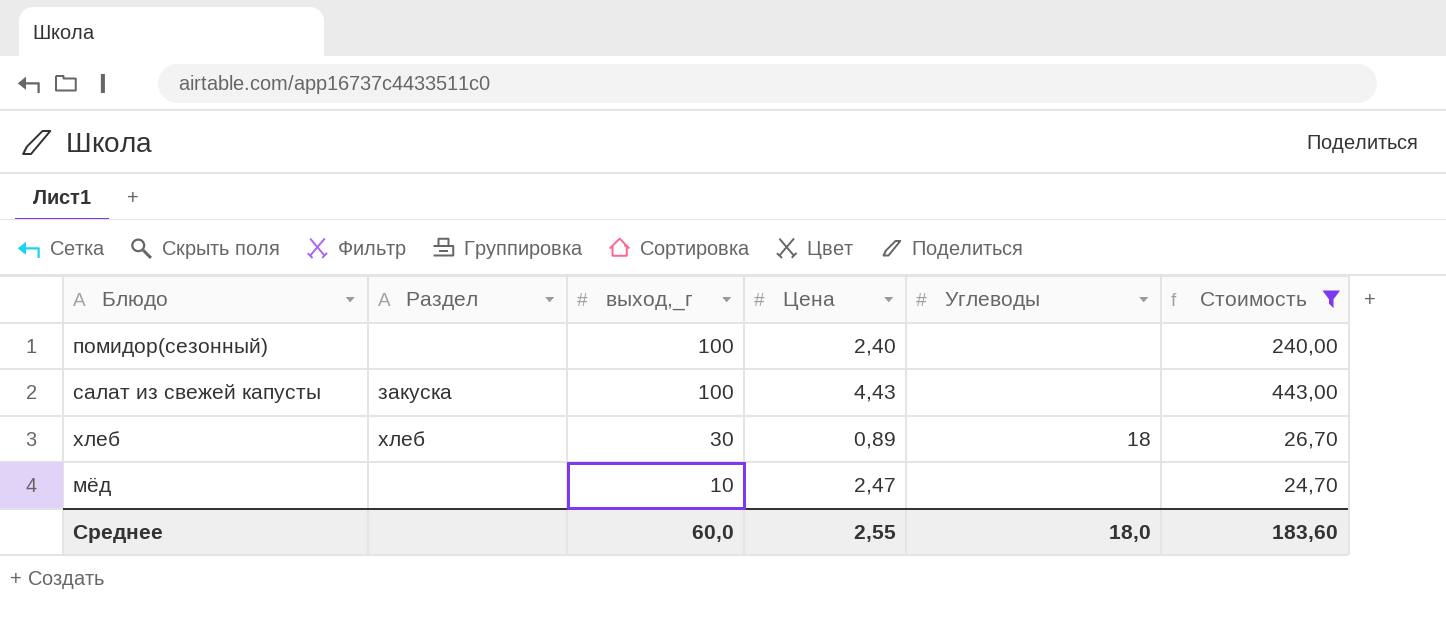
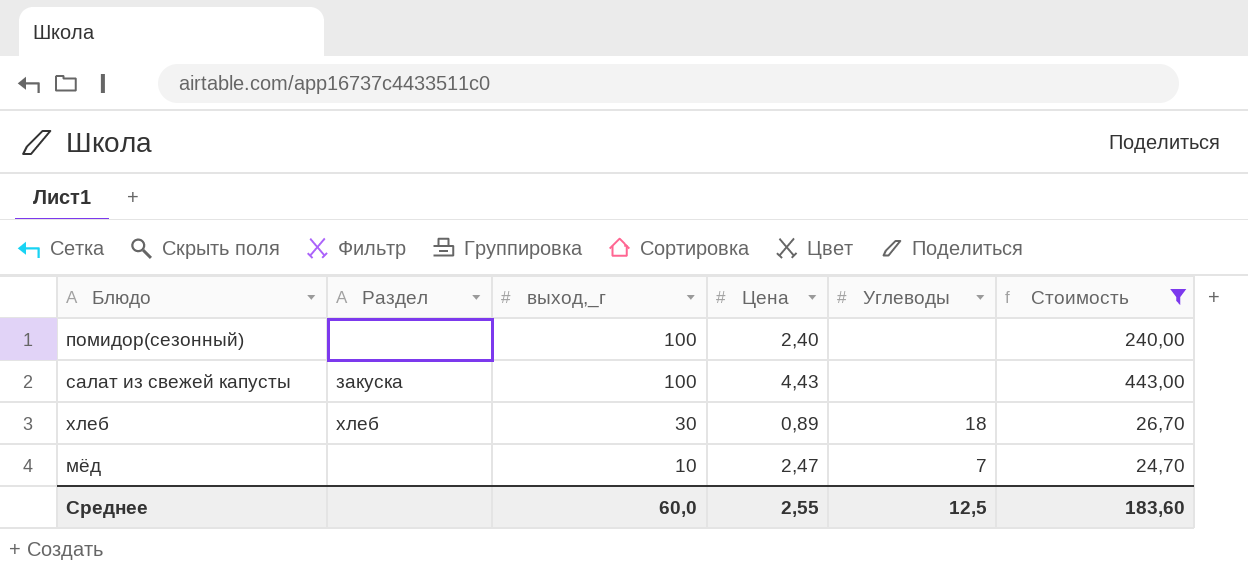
мёд | Углеводы: none -> 7
Среднее | Углеводы: 18,0 -> 12,5

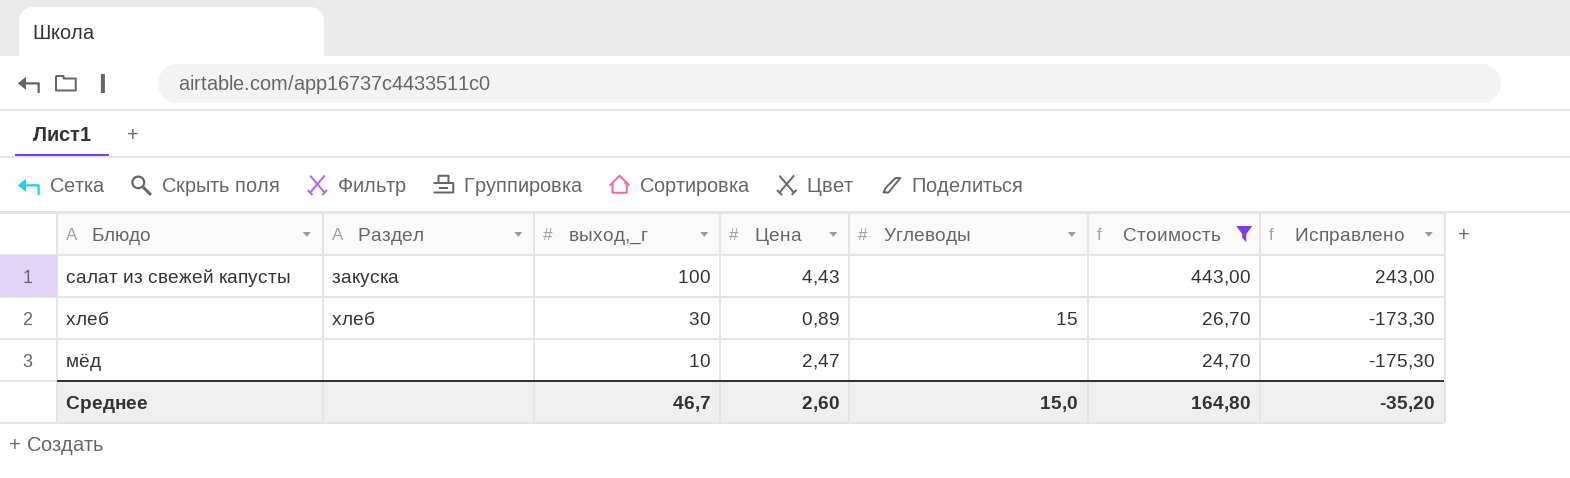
column Исправлено | formula: none -> [Стоимость] - 200
row помидор(сезонный): none | 100 | 2,40 | none | 240,00 -> none
хлеб | Углеводы: 18 -> 15
мёд | Углеводы: 7 -> none
Среднее | выход,_г: 60,0 -> 46,7
Среднее | Цена: 2,55 -> 2,60
Среднее | Углеводы: 12,5 -> 15,0
Среднее | Стоимость: 183,60 -> 164,80

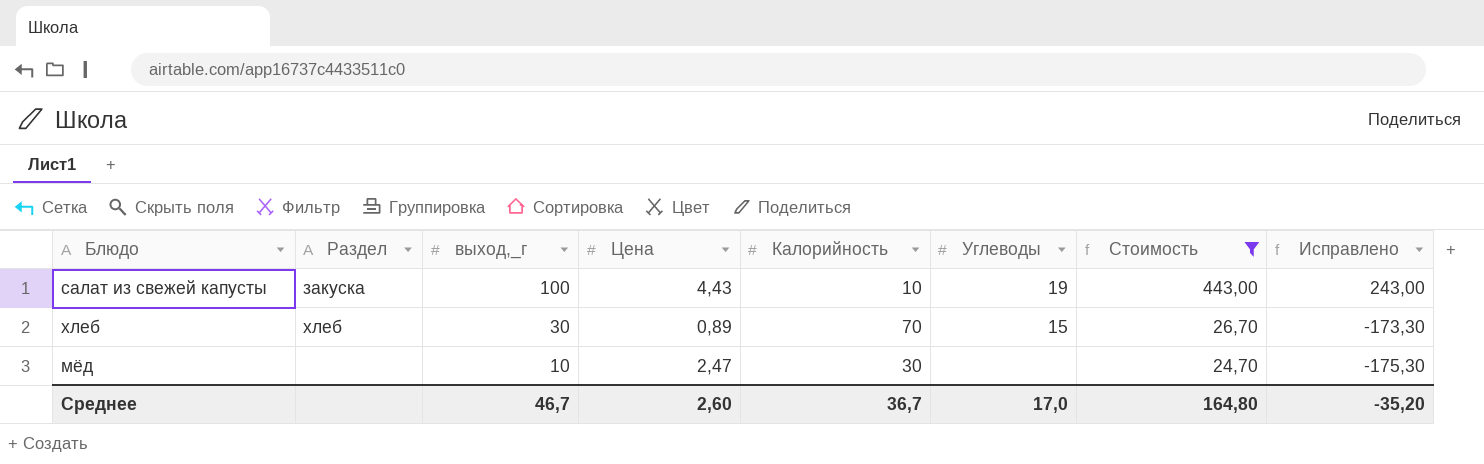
column Калорийность | position: none -> 5
салат из свежей капусты | Углеводы: none -> 19
Среднее | Углеводы: 15,0 -> 17,0

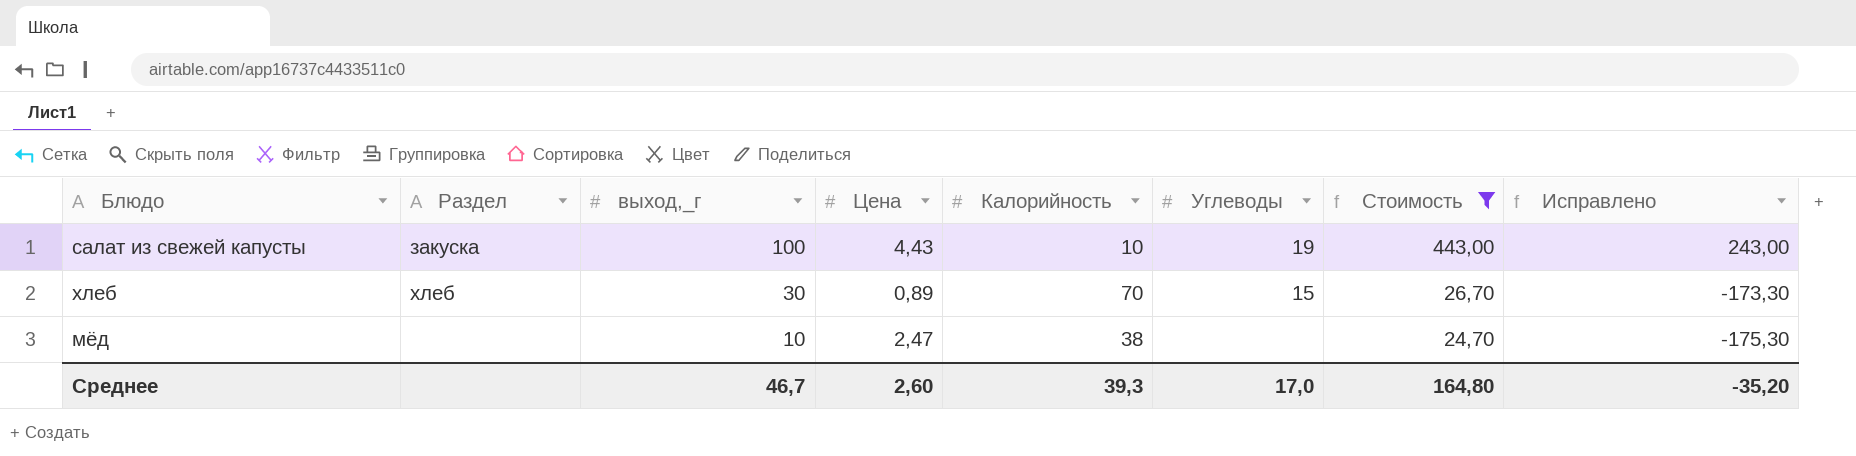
мёд | Калорийность: 30 -> 38
Среднее | Калорийность: 36,7 -> 39,3

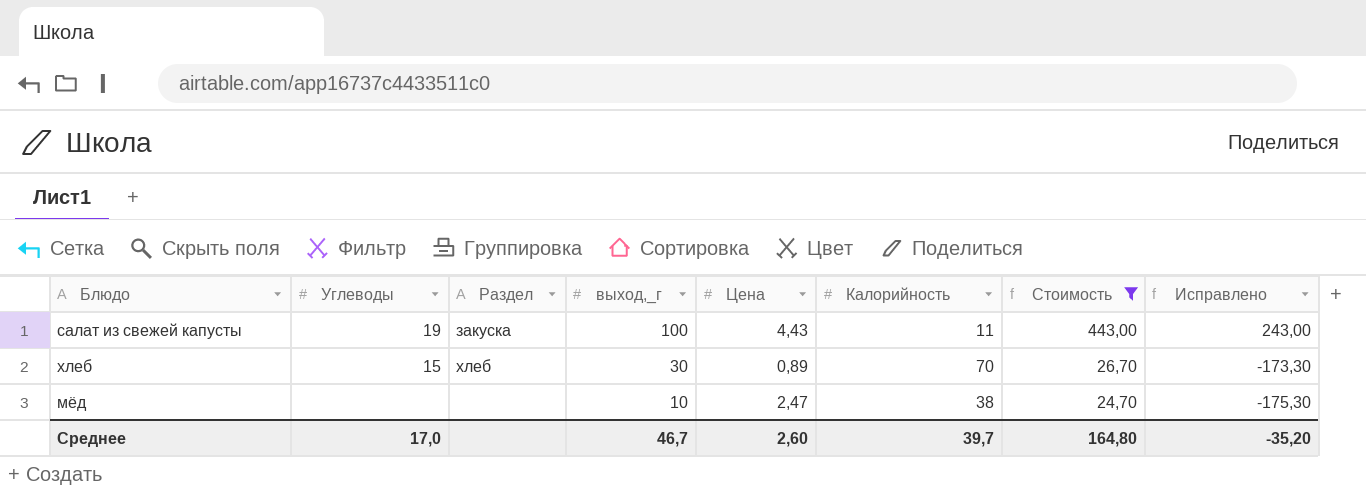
column Углеводы | position: 6 -> 2
салат из свежей капусты | Калорийность: 10 -> 11
Среднее | Калорийность: 39,3 -> 39,7

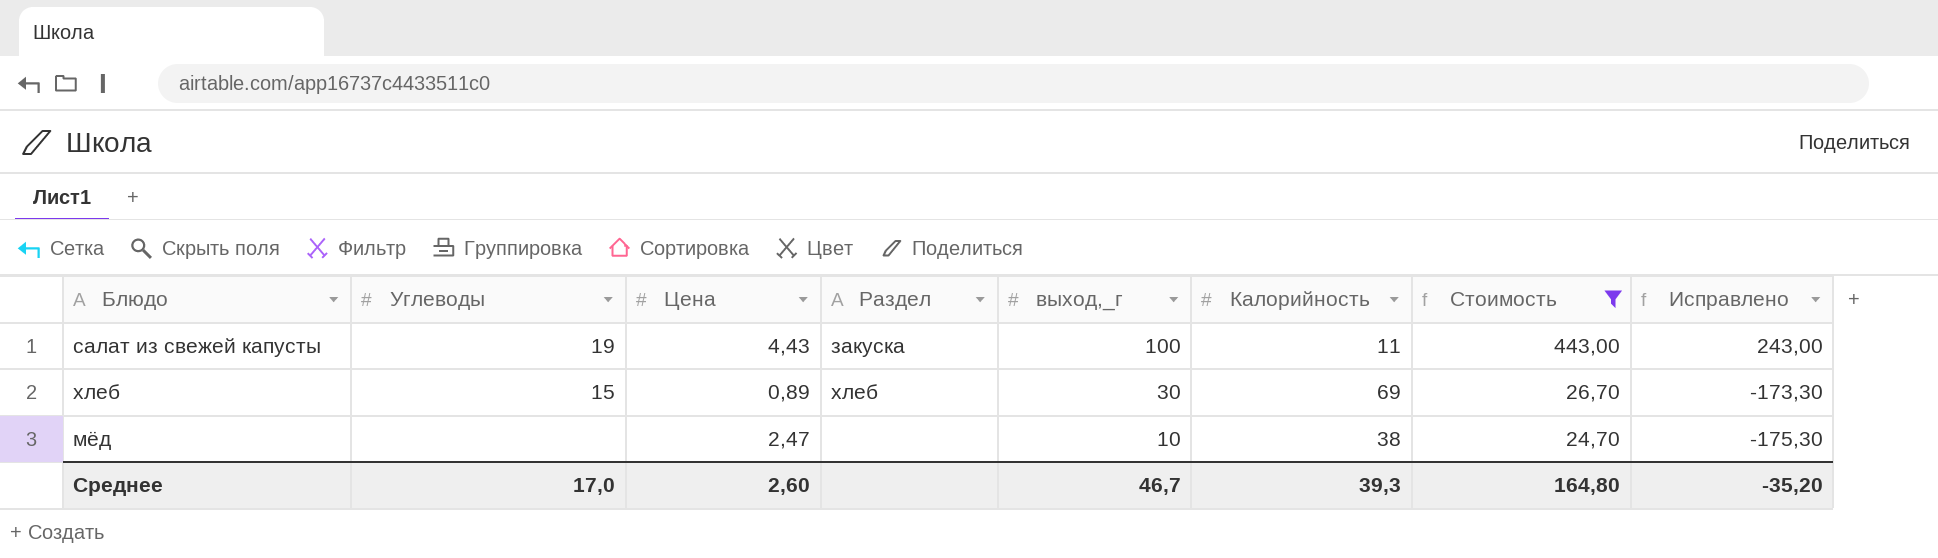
column Цена | position: 5 -> 3
хлеб | Калорийность: 70 -> 69
Среднее | Калорийность: 39,7 -> 39,3

